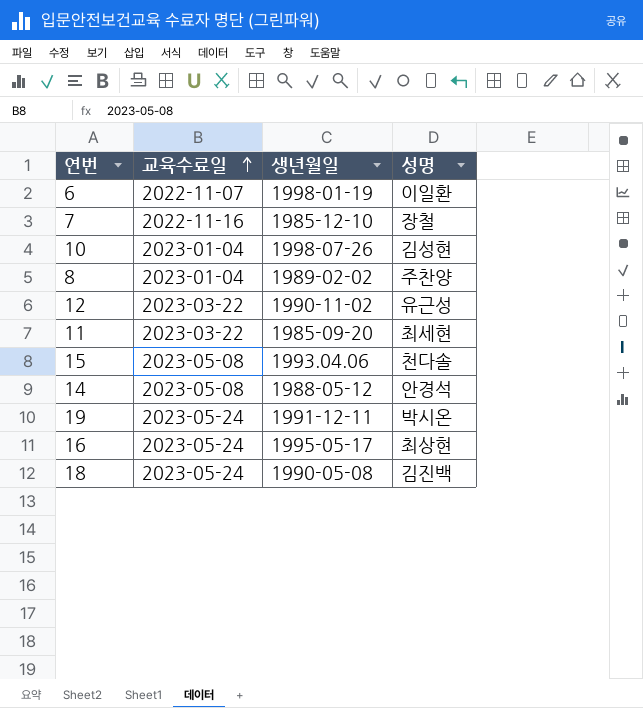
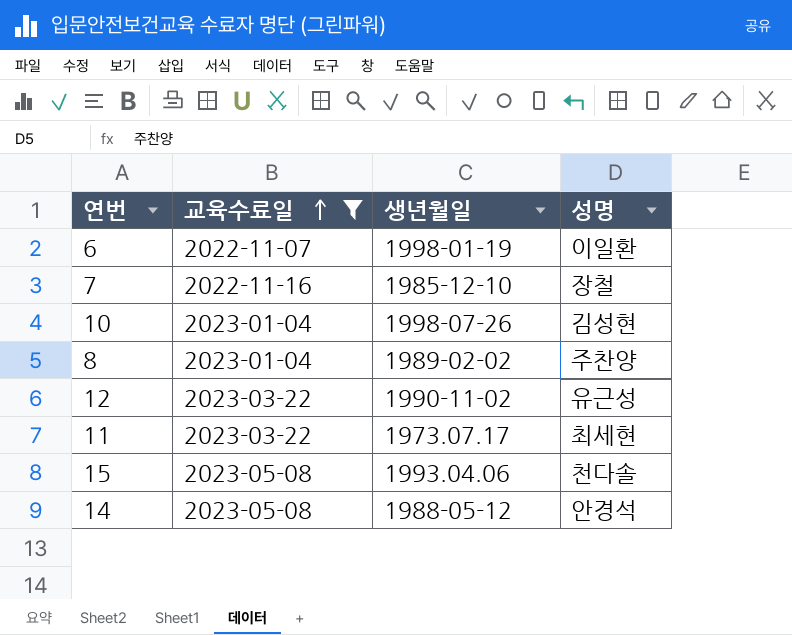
filter: none -> 교육수료일 != 2023-05-24
11 | 생년월일: 1985-09-20 -> 1973.07.17

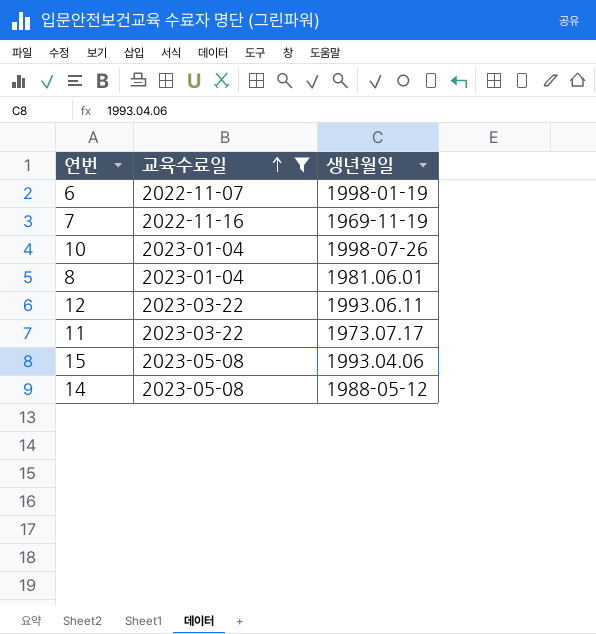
column 성명 | position: 4 -> none
7 | 생년월일: 1985-12-10 -> 1969-11-19
8 | 생년월일: 1989-02-02 -> 1981.06.01
12 | 생년월일: 1990-11-02 -> 1993.06.11

